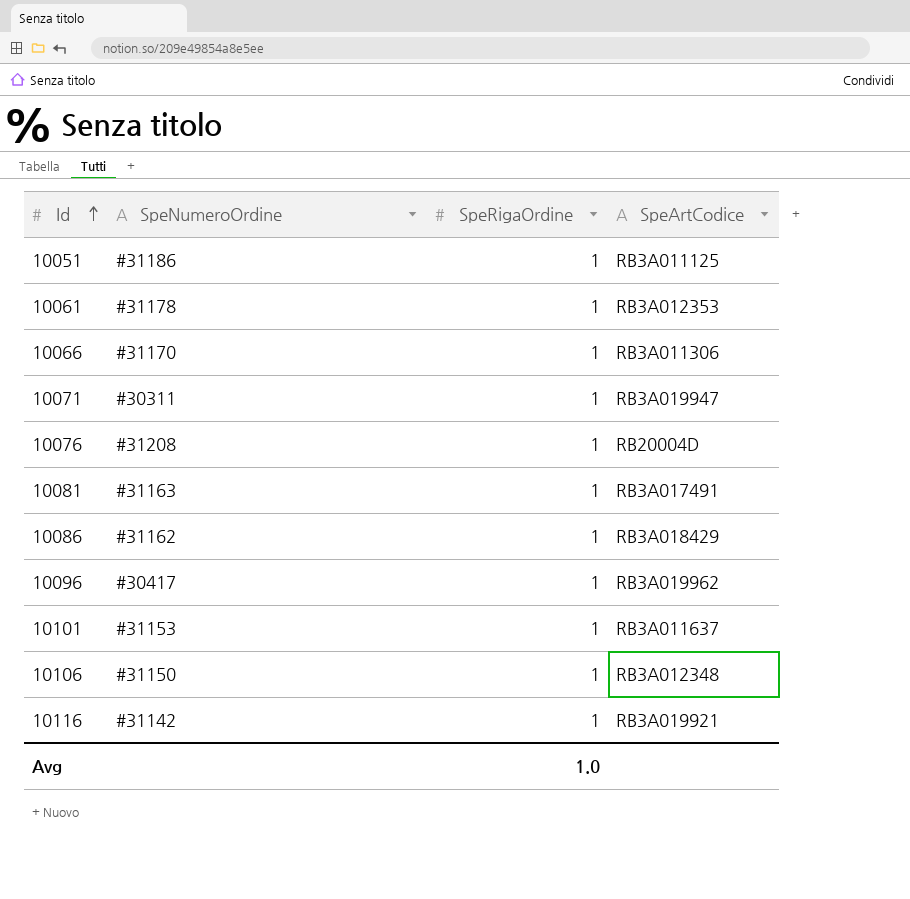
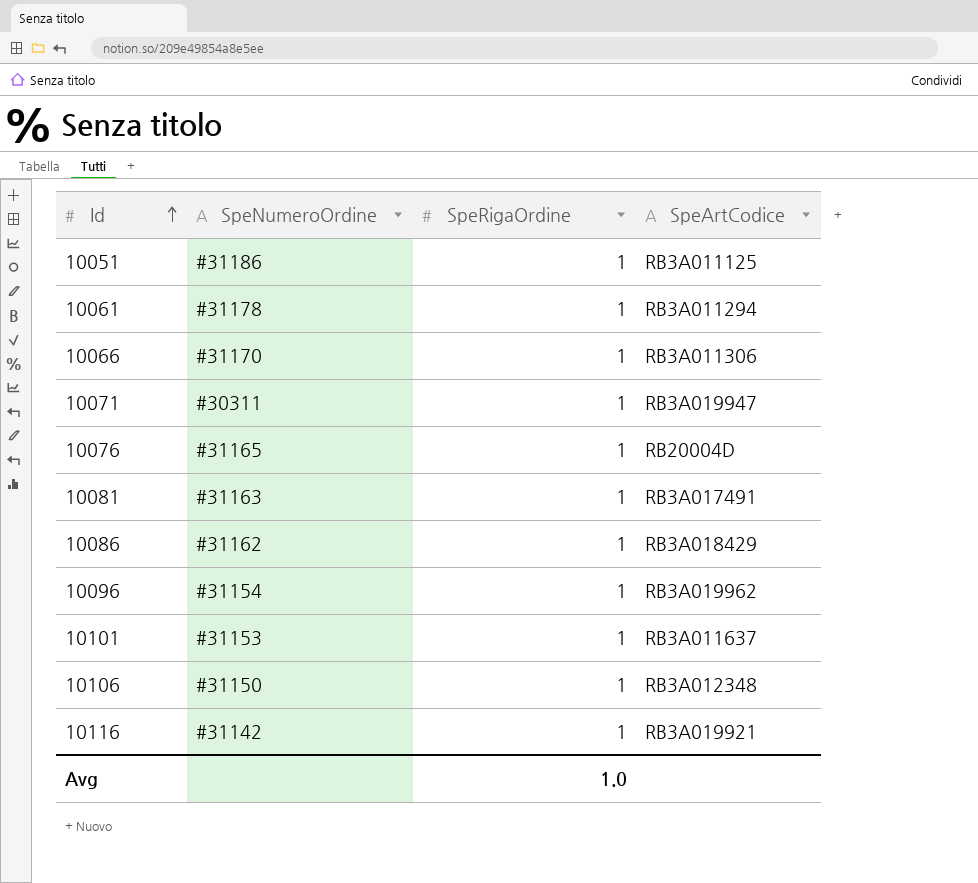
10061 | SpeArtCodice: RB3A012353 -> RB3A011294
10076 | SpeNumeroOrdine: #31208 -> #31165
10096 | SpeNumeroOrdine: #30417 -> #31154

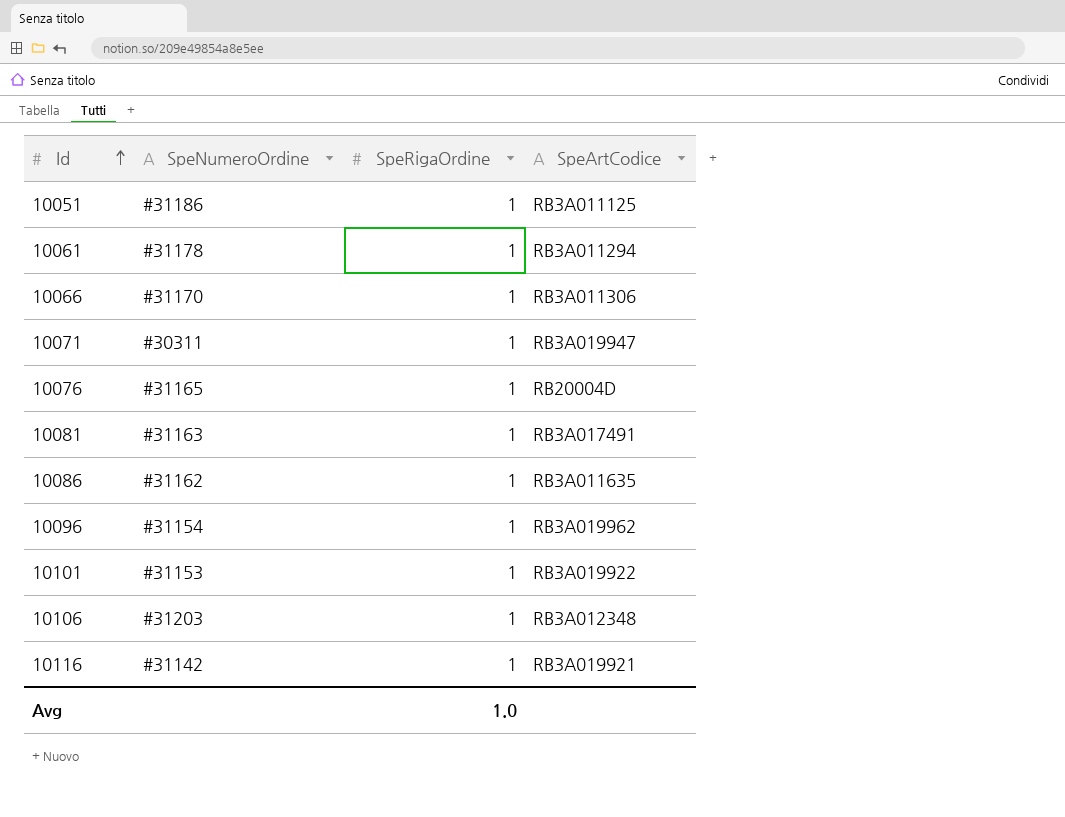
10086 | SpeArtCodice: RB3A018429 -> RB3A011635
10101 | SpeArtCodice: RB3A011637 -> RB3A019922
10106 | SpeNumeroOrdine: #31150 -> #31203

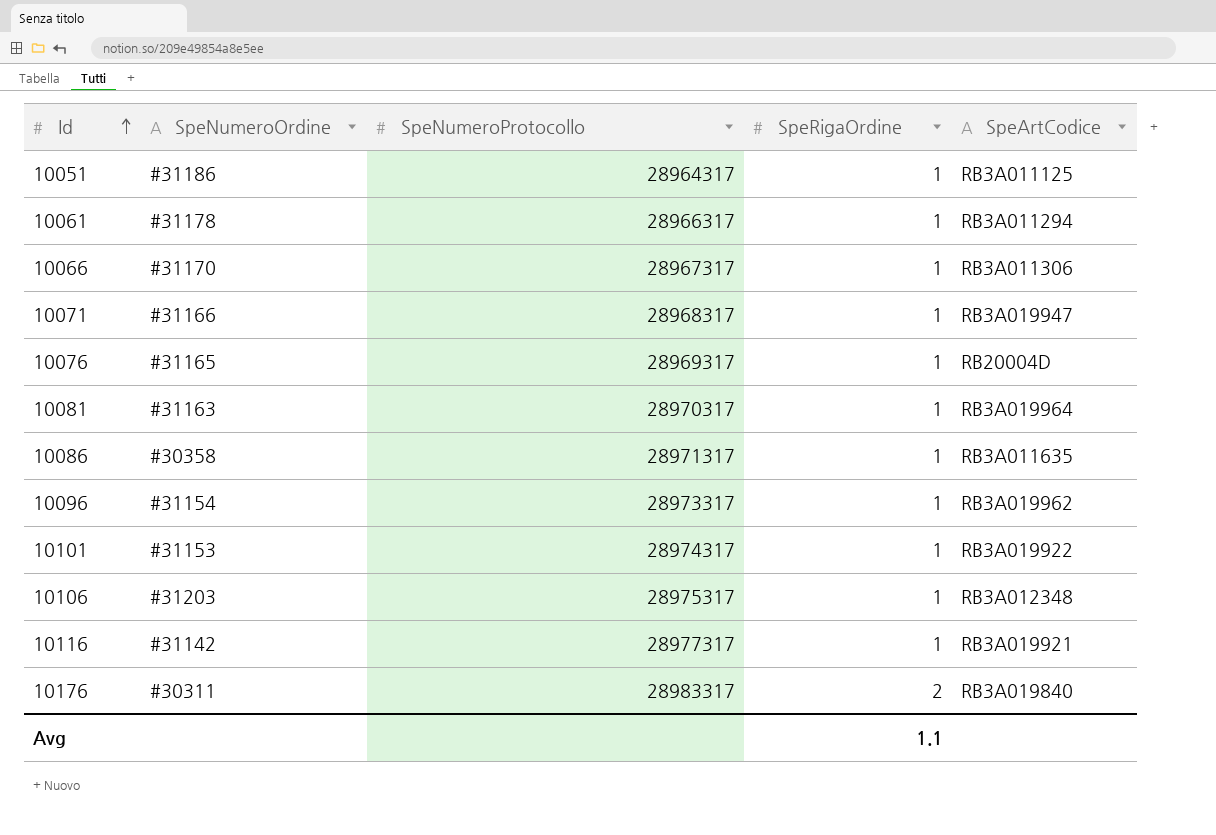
column SpeNumeroProtocollo | position: none -> 3
10071 | SpeNumeroOrdine: #30311 -> #31166
10081 | SpeArtCodice: RB3A017491 -> RB3A019964
10086 | SpeNumeroOrdine: #31162 -> #30358
row 10176: none -> #30311 | 28983317 | 2 | RB3A019840
Avg | SpeRigaOrdine: 1.0 -> 1.1

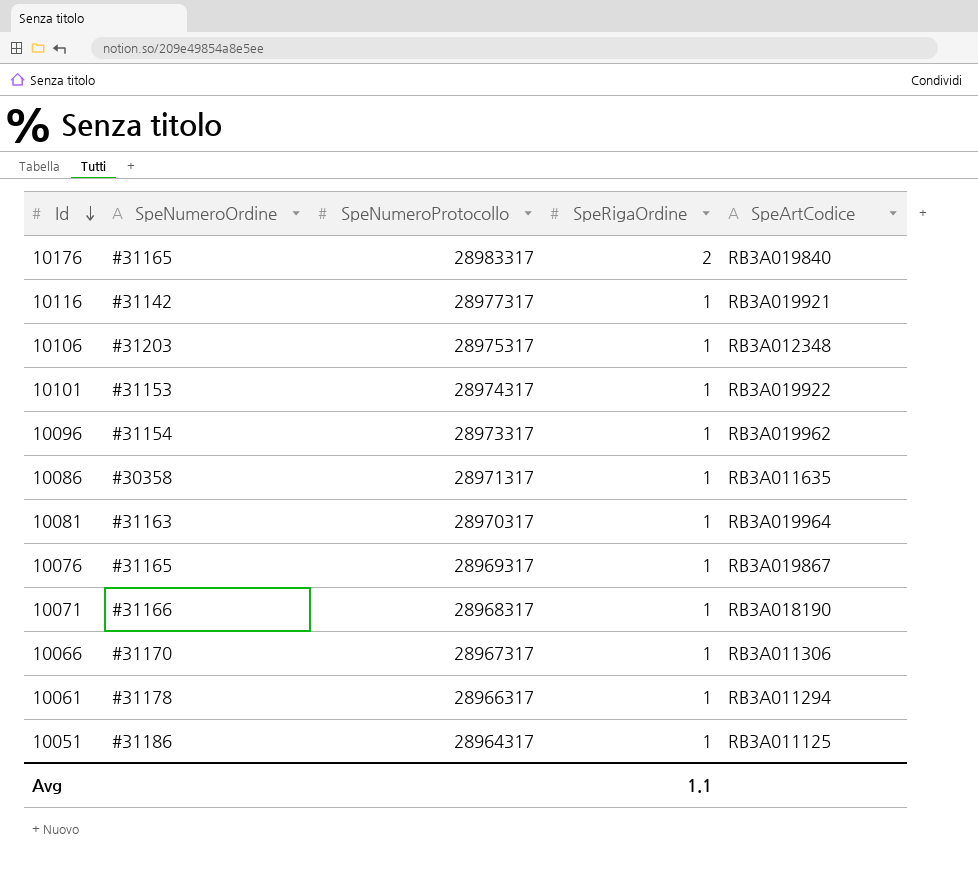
row order: Id ascending -> Id descending
10176 | SpeNumeroOrdine: #30311 -> #31165
10076 | SpeArtCodice: RB20004D -> RB3A019867
10071 | SpeArtCodice: RB3A019947 -> RB3A018190

